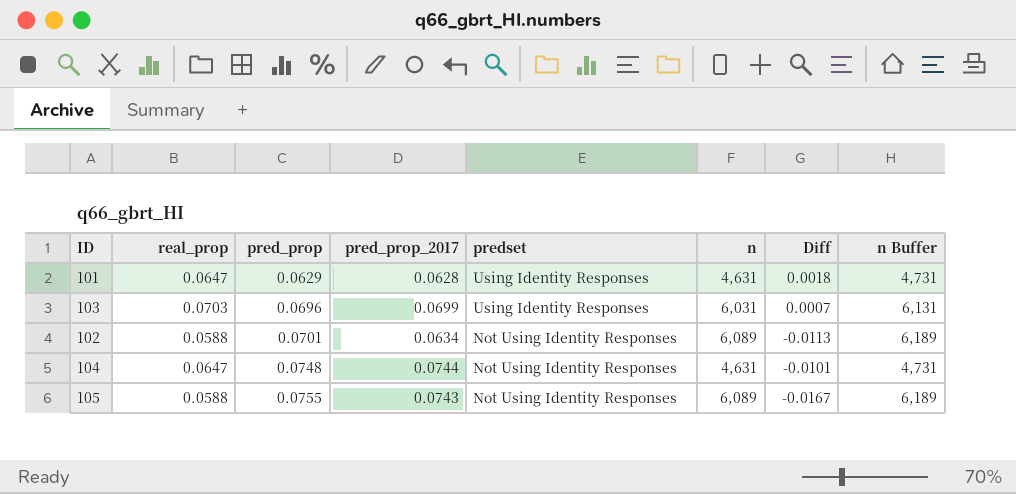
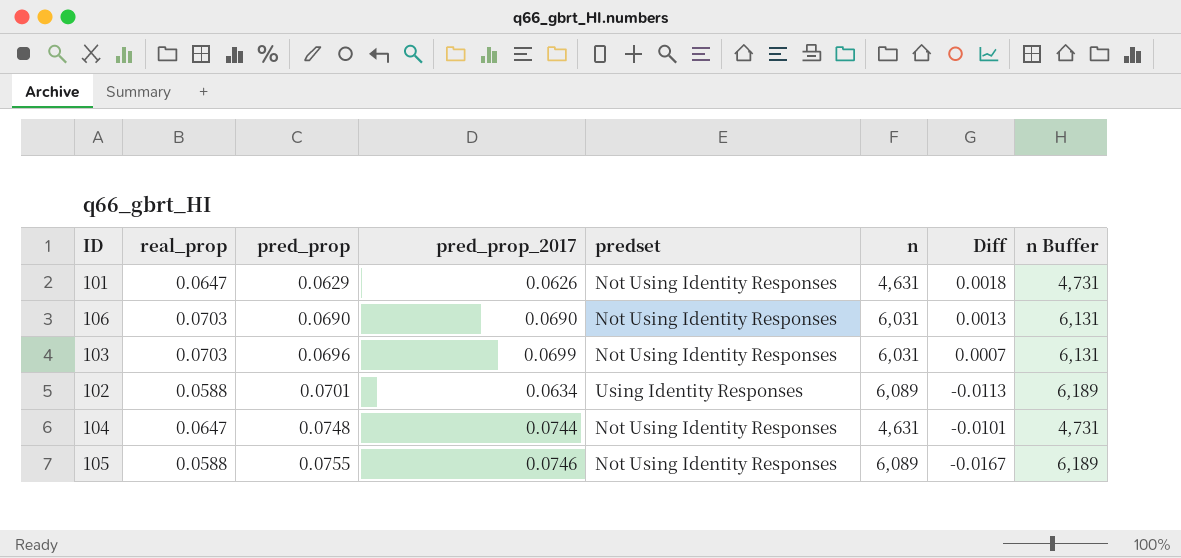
101 | pred_prop_2017: 0.0628 -> 0.0626
101 | predset: Using Identity Responses -> Not Using Identity Responses
row 106: none -> 0.0703 | 0.0690 | 0.0690 | Not Using Identity Responses | 6,031 | 0.0013 | 6,131
103 | predset: Using Identity Responses -> Not Using Identity Responses
102 | predset: Not Using Identity Responses -> Using Identity Responses
105 | pred_prop_2017: 0.0743 -> 0.0746

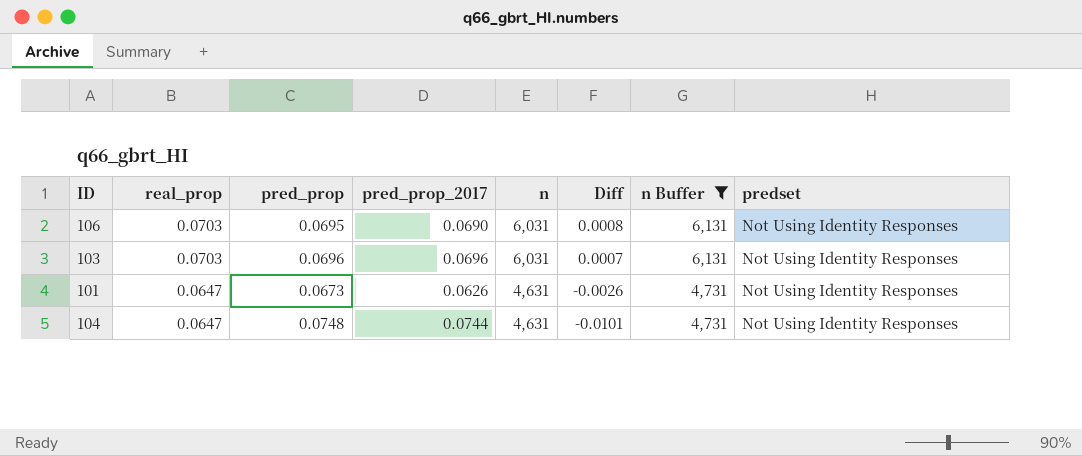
filter: none -> n Buffer != 6,189
row order: pred_prop ascending -> real_prop descending
column predset | position: 5 -> 8
106 | pred_prop: 0.0690 -> 0.0695
106 | Diff: 0.0013 -> 0.0008
103 | pred_prop_2017: 0.0699 -> 0.0696
101 | pred_prop: 0.0629 -> 0.0673
101 | Diff: 0.0018 -> -0.0026

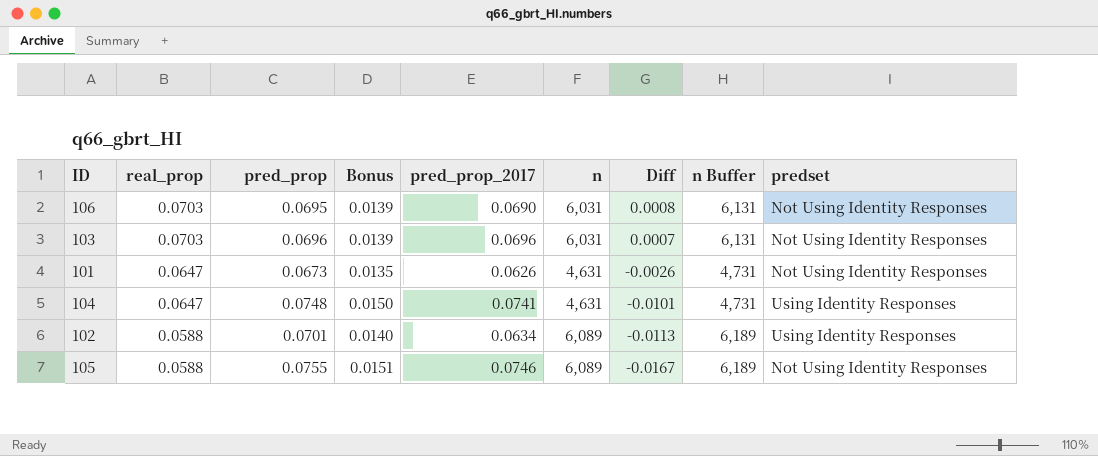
filter: n Buffer != 6,189 -> none
column Bonus | formula: none -> [pred_prop] * 0.2
104 | pred_prop_2017: 0.0744 -> 0.0741
104 | predset: Not Using Identity Responses -> Using Identity Responses

